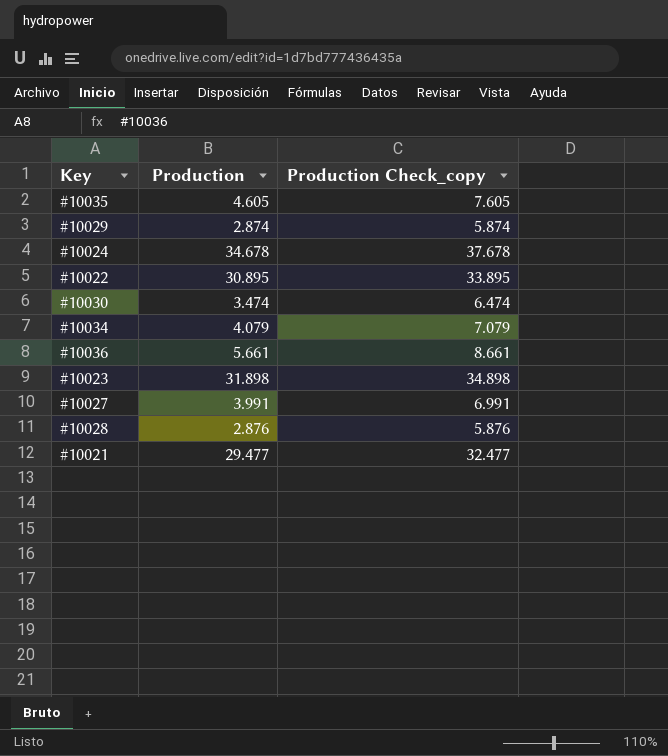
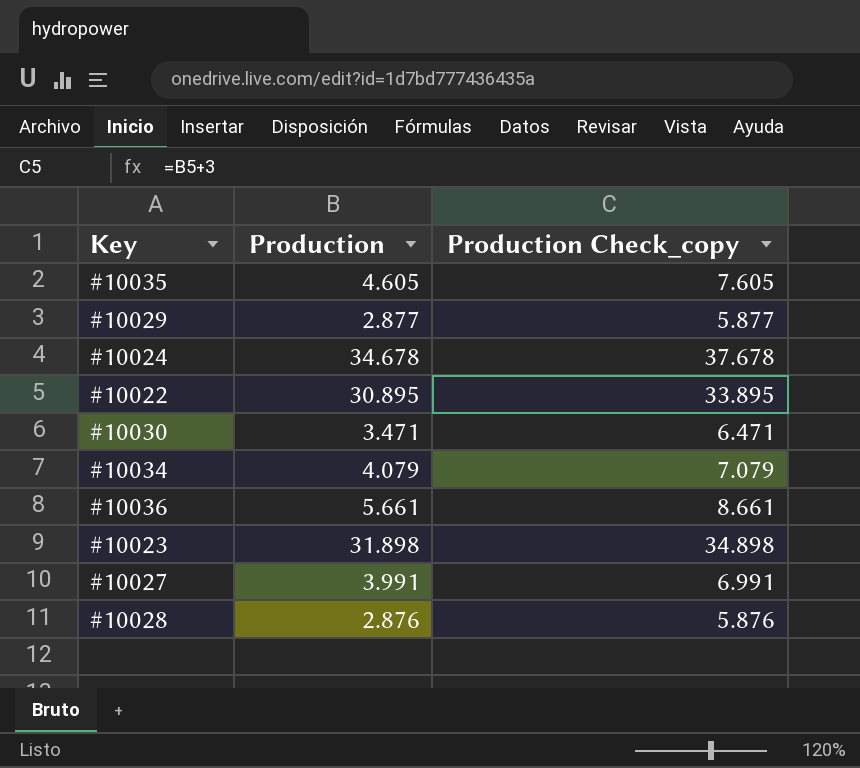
row #10021: 29.477 | 32.477 -> none
#10029 | Production: 2.874 -> 2.877
#10029 | Production Check_copy: 5.874 -> 5.877
#10030 | Production: 3.474 -> 3.471
#10030 | Production Check_copy: 6.474 -> 6.471

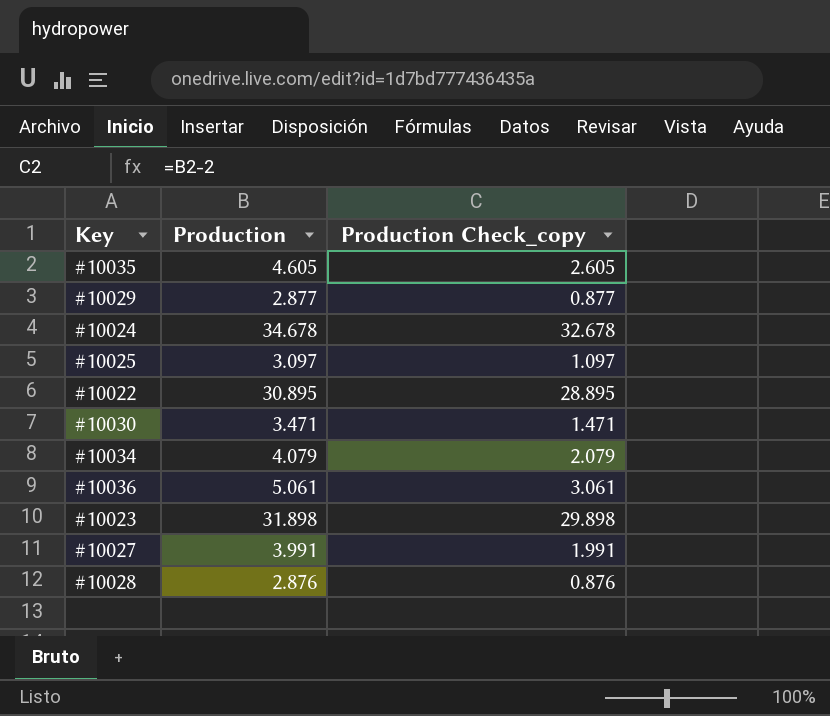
column Production Check_copy | formula: [Production] + 3 -> [Production] - 2
row #10025: none -> 3.097 | 1.097
#10036 | Production: 5.661 -> 5.061

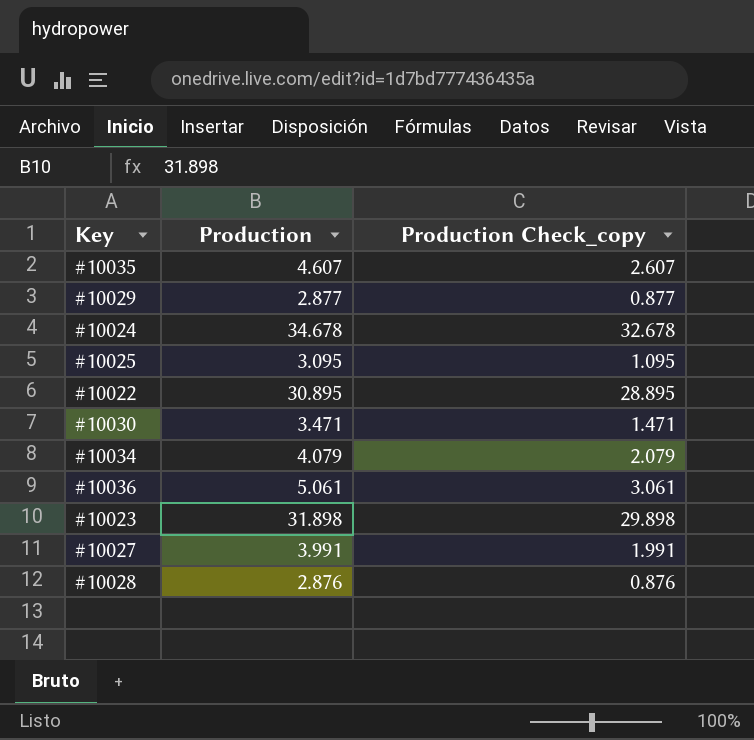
#10035 | Production: 4.605 -> 4.607
#10035 | Production Check_copy: 2.605 -> 2.607
#10025 | Production: 3.097 -> 3.095
#10025 | Production Check_copy: 1.097 -> 1.095

